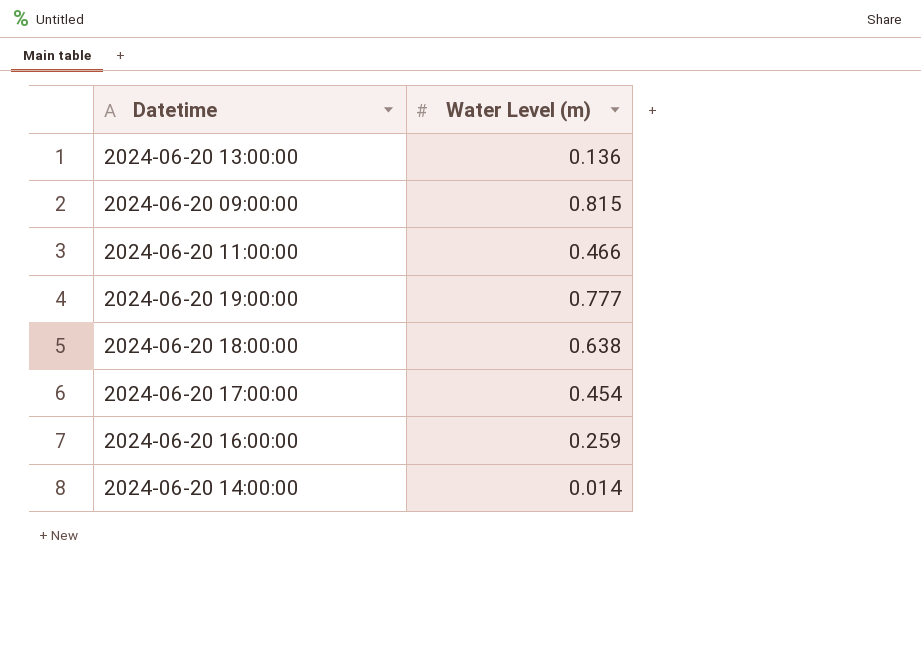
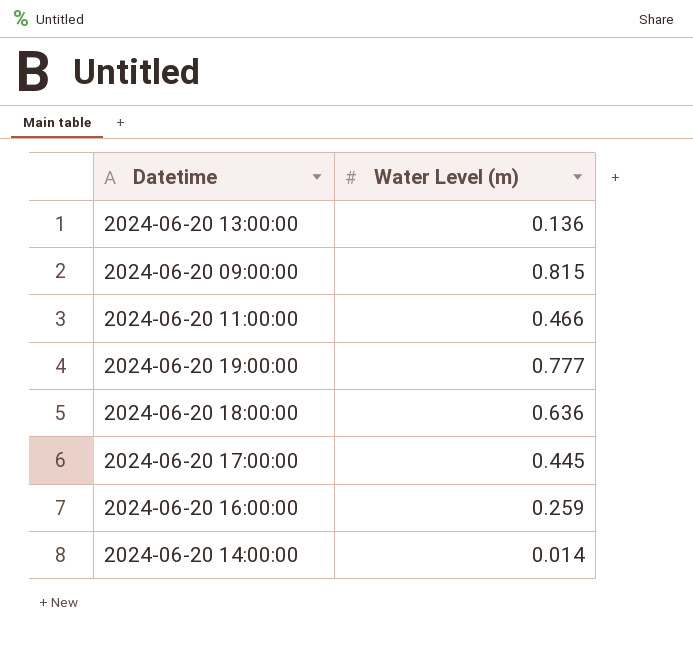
2024-06-20 18:00:00 | Water Level (m): 0.638 -> 0.636
2024-06-20 17:00:00 | Water Level (m): 0.454 -> 0.445

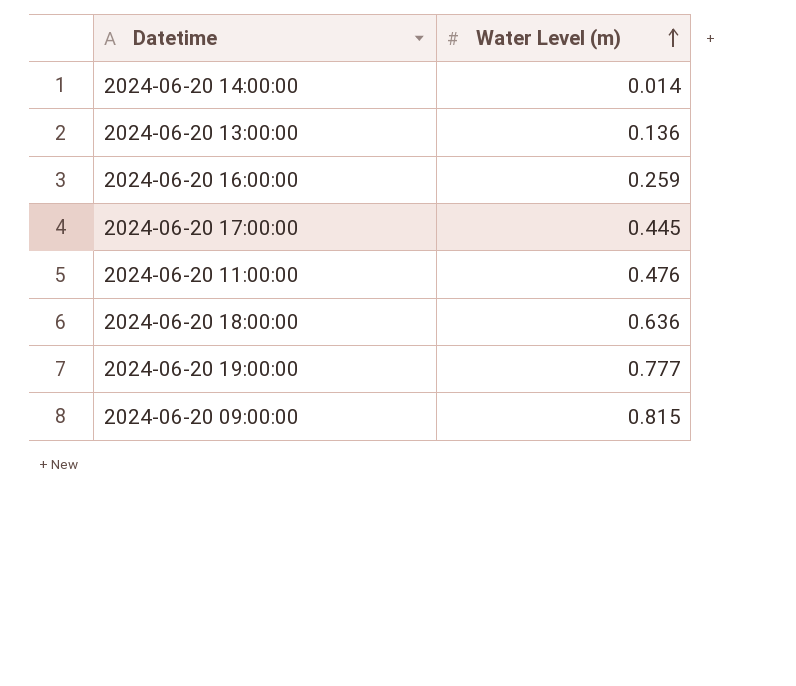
row order: none -> Water Level (m) ascending
2024-06-20 11:00:00 | Water Level (m): 0.466 -> 0.476

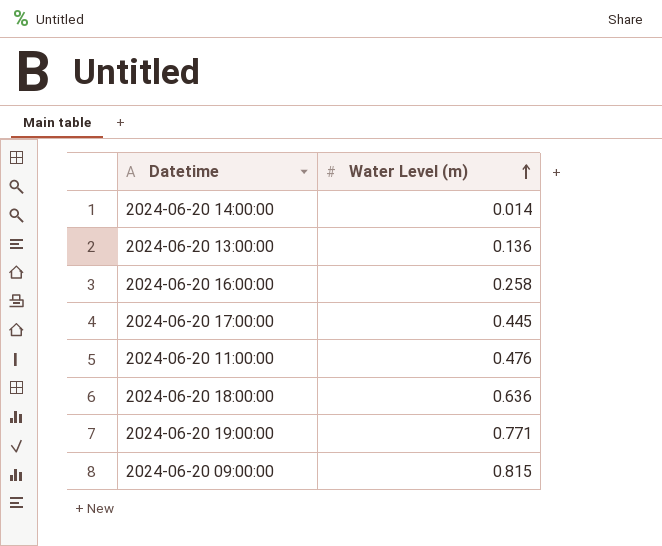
2024-06-20 16:00:00 | Water Level (m): 0.259 -> 0.258
2024-06-20 19:00:00 | Water Level (m): 0.777 -> 0.771

